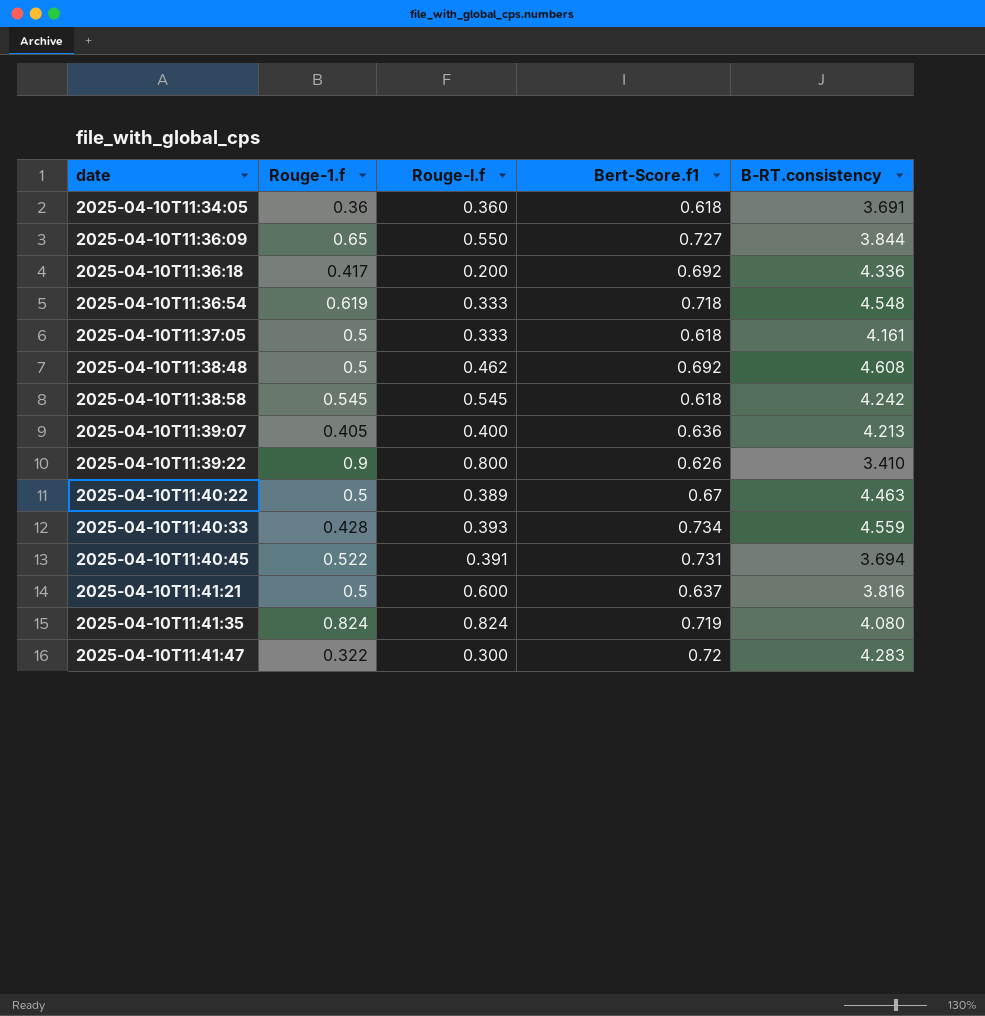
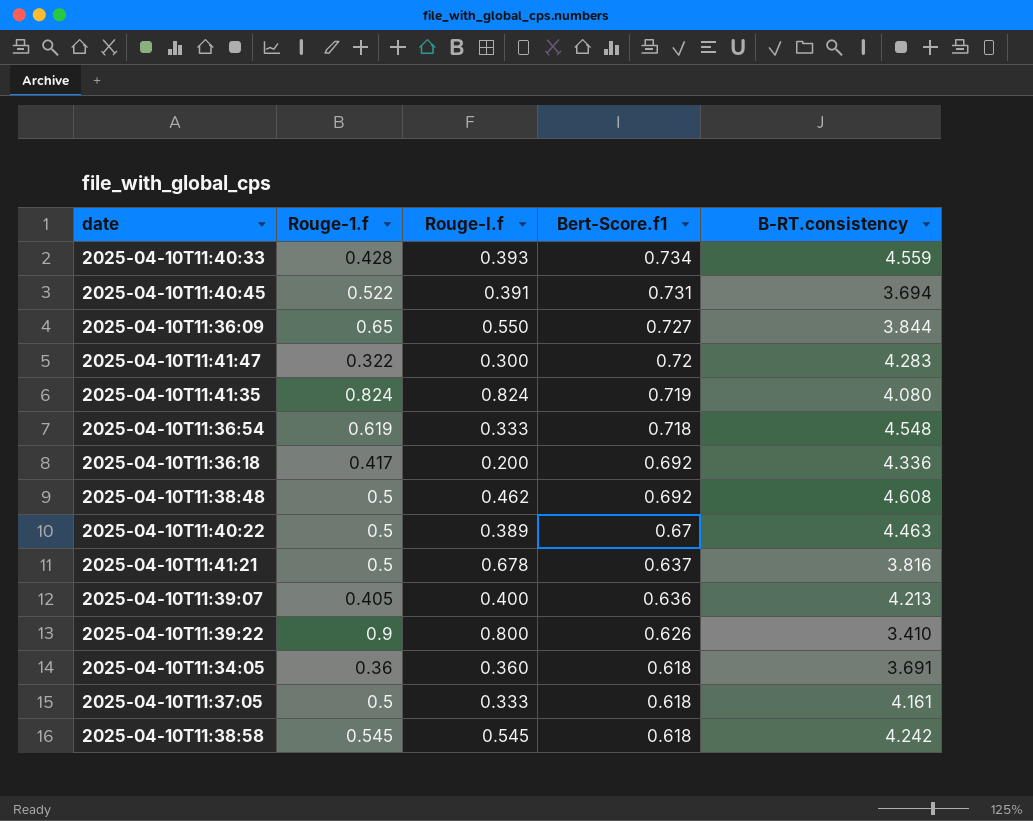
row order: date ascending -> Bert-Score.f1 descending
2025-04-10T11:41:21 | Rouge-l.f: 0.600 -> 0.678

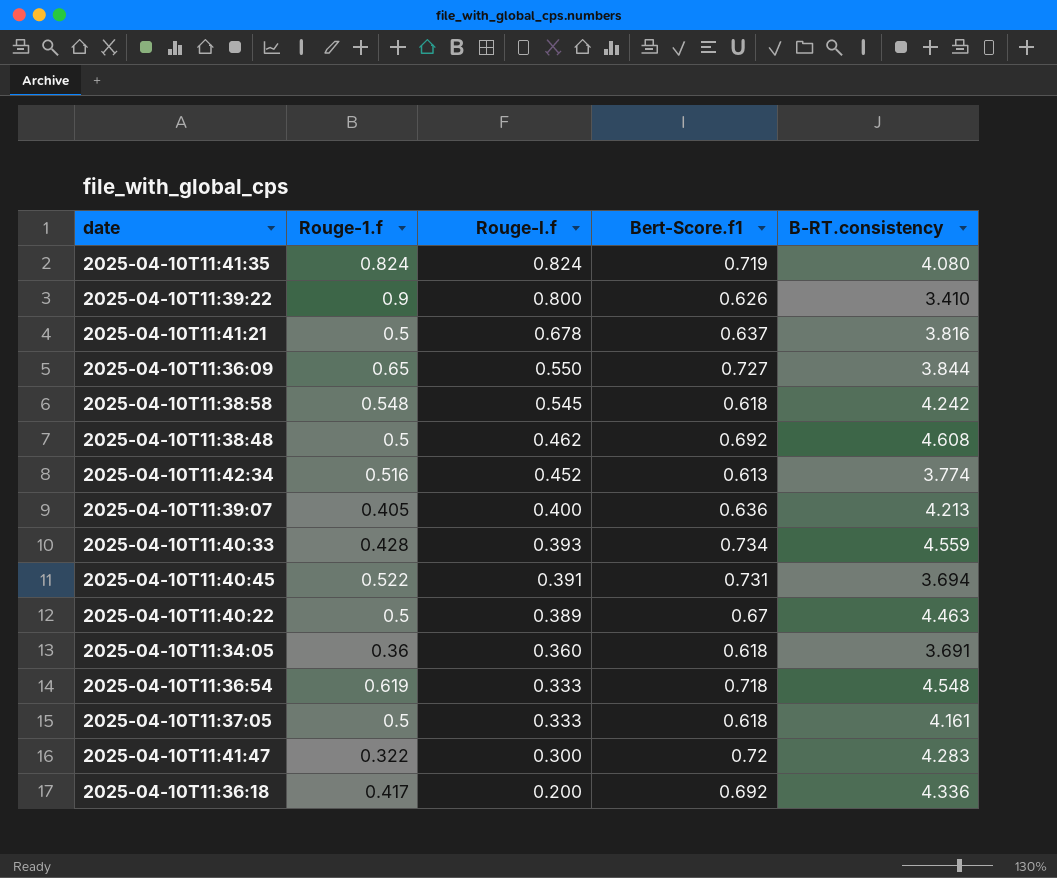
row order: Bert-Score.f1 descending -> Rouge-l.f descending
2025-04-10T11:38:58 | Rouge-1.f: 0.545 -> 0.548
row 2025-04-10T11:42:34: none -> 0.516 | 0.452 | 0.613 | 3.774

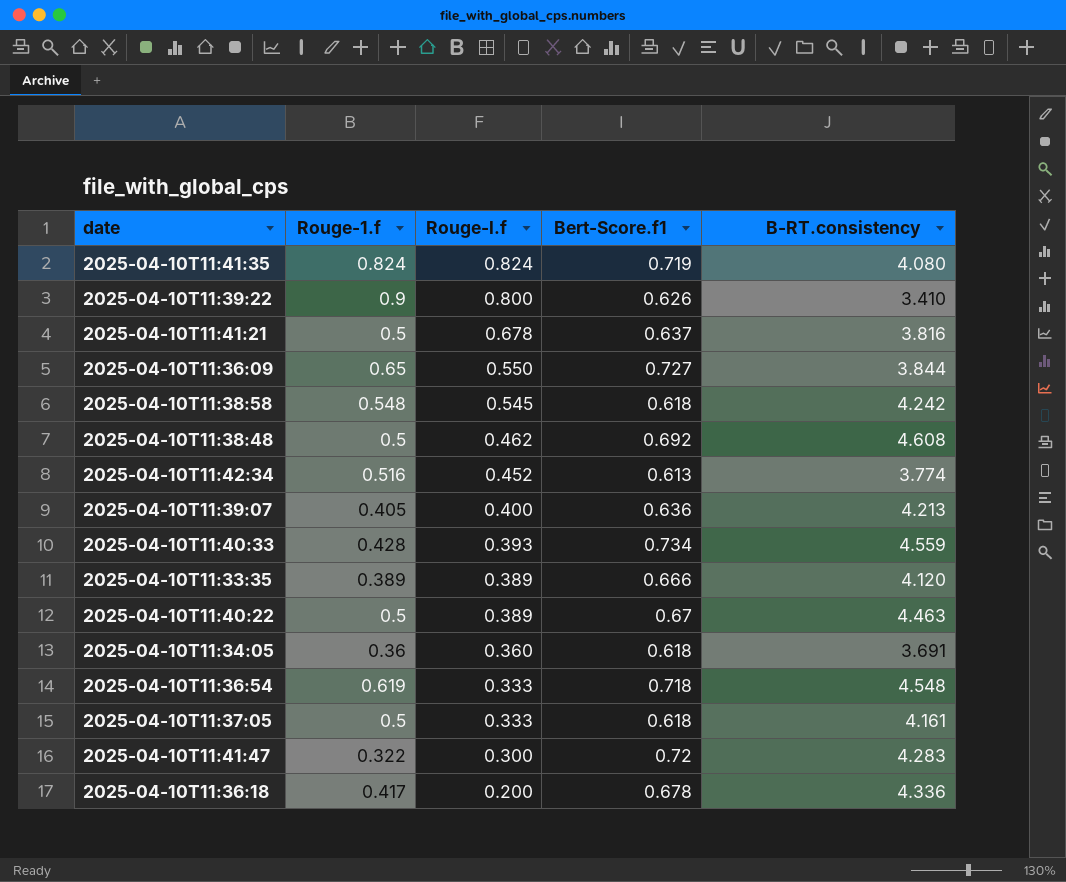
row 2025-04-10T11:40:45: 0.522 | 0.391 | 0.731 | 3.694 -> none
row 2025-04-10T11:33:35: none -> 0.389 | 0.389 | 0.666 | 4.120
2025-04-10T11:36:18 | Bert-Score.f1: 0.692 -> 0.678

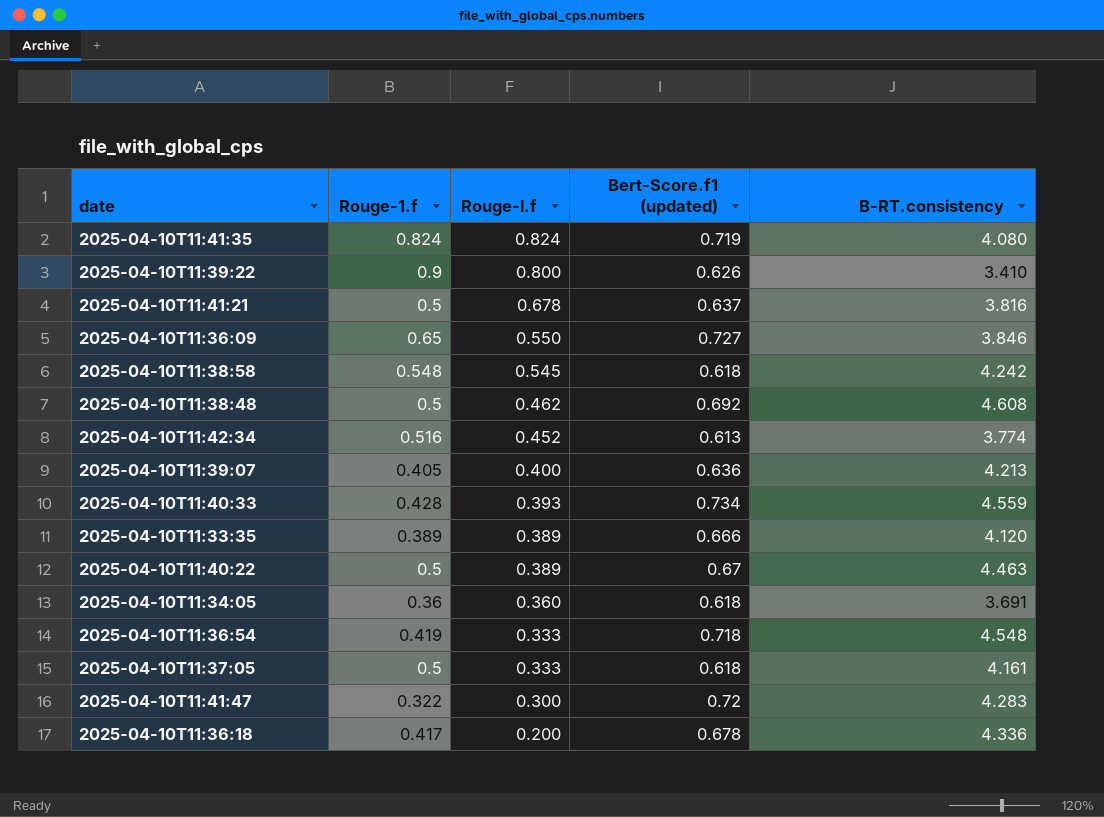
column name: Bert-Score.f1 -> Bert-Score.f1 (updated)
2025-04-10T11:36:09 | B-RT.consistency: 3.844 -> 3.846
2025-04-10T11:36:54 | Rouge-1.f: 0.619 -> 0.419

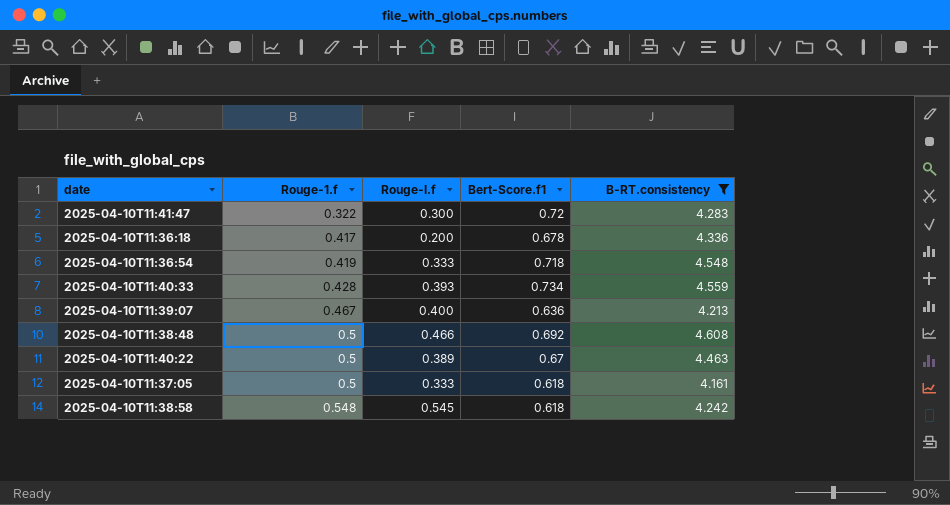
filter: none -> B-RT.consistency >= 4.161
row order: Rouge-l.f descending -> Rouge-1.f ascending
column name: Bert-Score.f1 (updated) -> Bert-Score.f1
2025-04-10T11:39:07 | Rouge-1.f: 0.405 -> 0.467
2025-04-10T11:38:48 | Rouge-l.f: 0.462 -> 0.466

